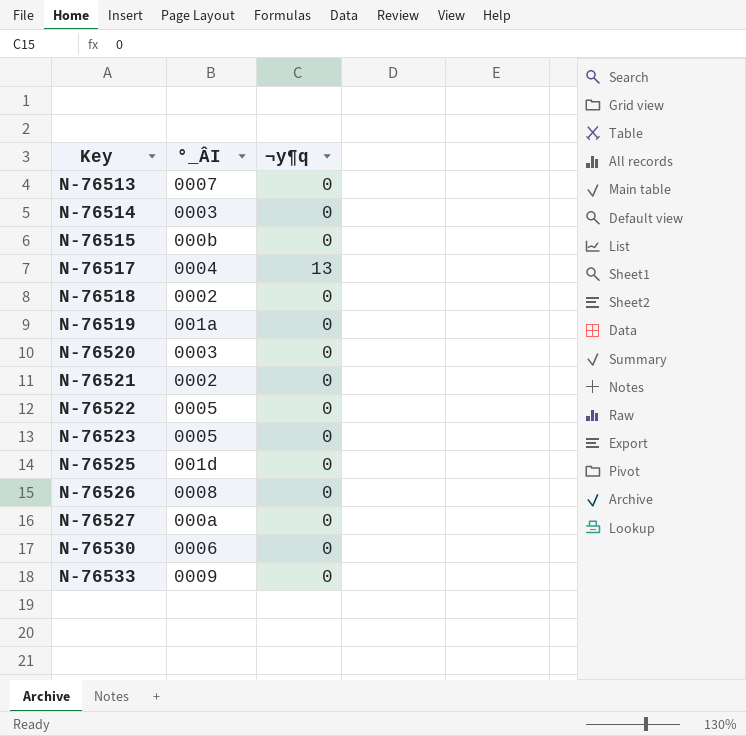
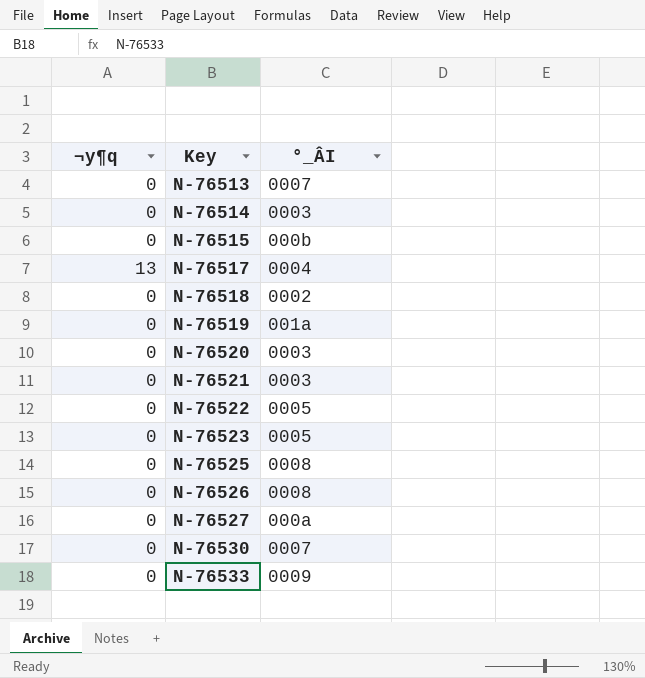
column ¬y¶q | position: 3 -> 1
N-76521 | °_ÂI: 0002 -> 0003
N-76525 | °_ÂI: 001d -> 0008
N-76530 | °_ÂI: 0006 -> 0007

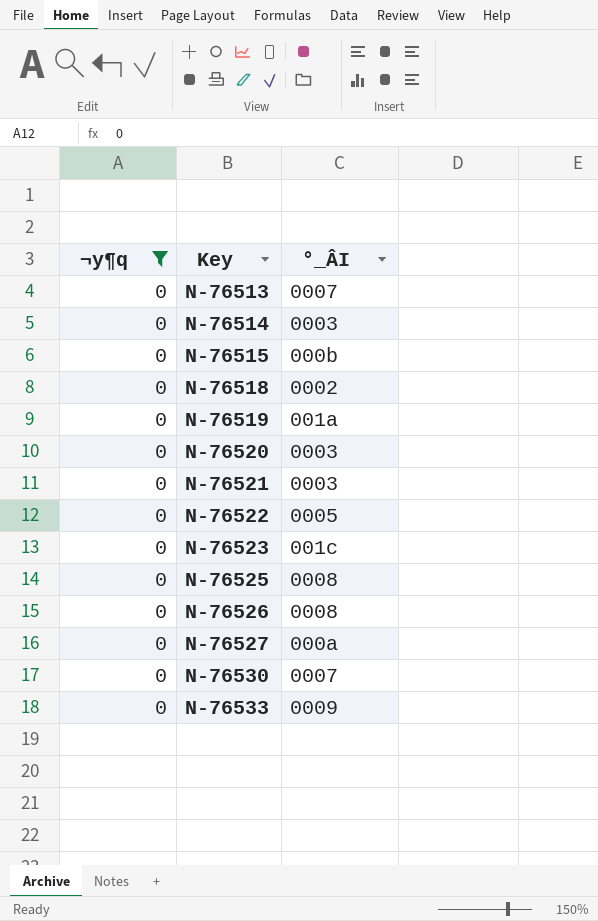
filter: none -> ¬y¶q = 0
N-76523 | °_ÂI: 0005 -> 001c

